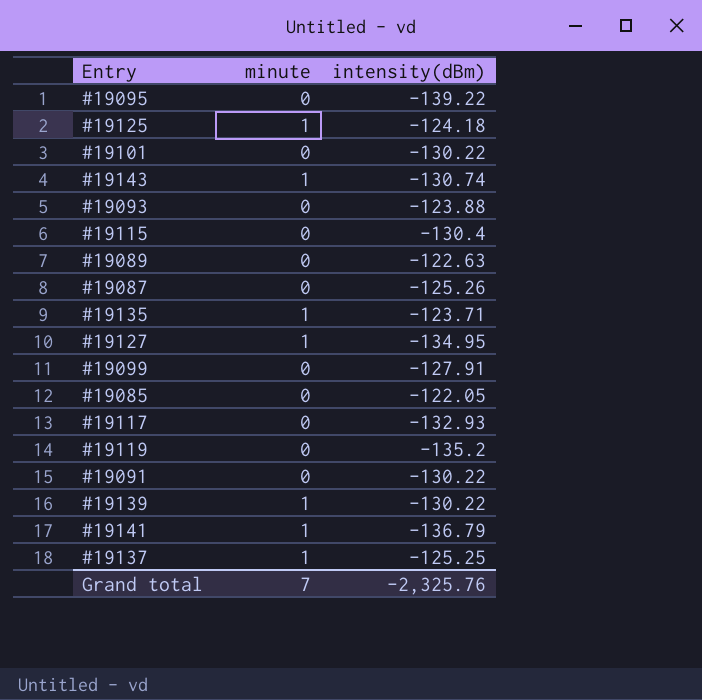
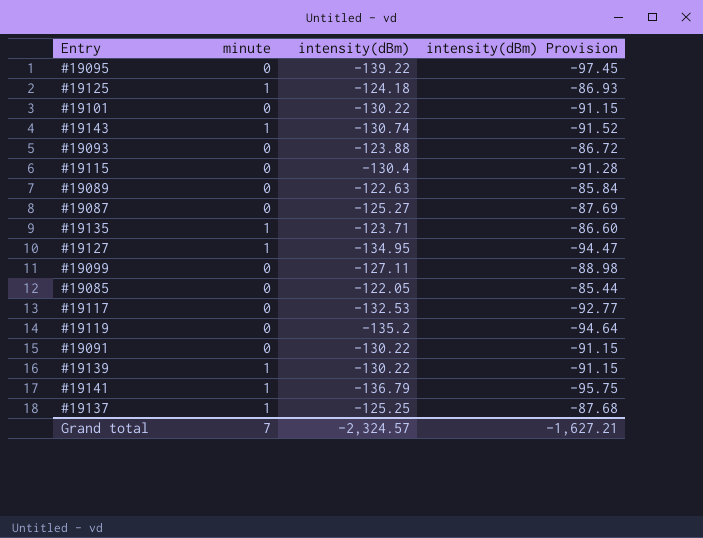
column intensity(dBm) Provision | formula: none -> [intensity(dBm)] * 0.7
#19087 | intensity(dBm): -125.26 -> -125.27
#19099 | intensity(dBm): -127.91 -> -127.11
#19117 | intensity(dBm): -132.93 -> -132.53
Grand total | intensity(dBm): -2,325.76 -> -2,324.57

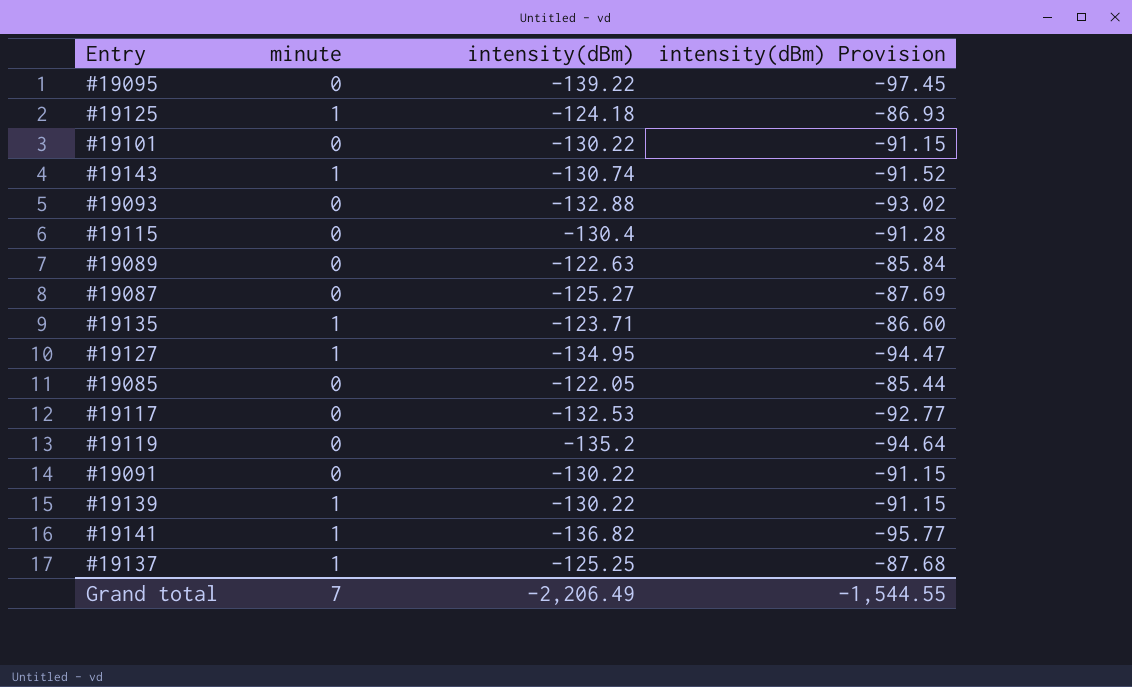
row #19099: 0 | -127.11 | -88.98 -> none
#19093 | intensity(dBm): -123.88 -> -132.88
#19093 | intensity(dBm) Provision: -86.72 -> -93.02
#19141 | intensity(dBm): -136.79 -> -136.82
#19141 | intensity(dBm) Provision: -95.75 -> -95.77
Grand total | intensity(dBm): -2,324.57 -> -2,206.49
Grand total | intensity(dBm) Provision: -1,627.21 -> -1,544.55

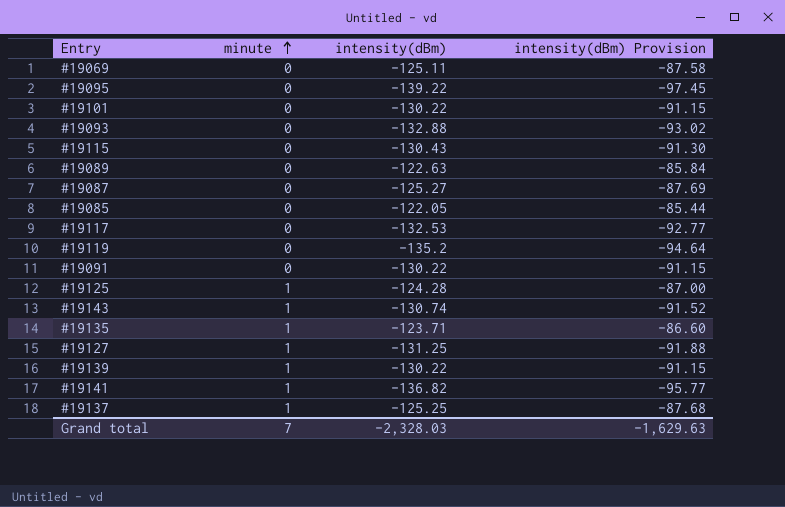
row order: none -> minute ascending
row #19069: none -> 0 | -125.11 | -87.58
#19115 | intensity(dBm): -130.4 -> -130.43
#19115 | intensity(dBm) Provision: -91.28 -> -91.30
#19125 | intensity(dBm): -124.18 -> -124.28
#19125 | intensity(dBm) Provision: -86.93 -> -87.00
#19127 | intensity(dBm): -134.95 -> -131.25
#19127 | intensity(dBm) Provision: -94.47 -> -91.88
Grand total | intensity(dBm): -2,206.49 -> -2,328.03
Grand total | intensity(dBm) Provision: -1,544.55 -> -1,629.63

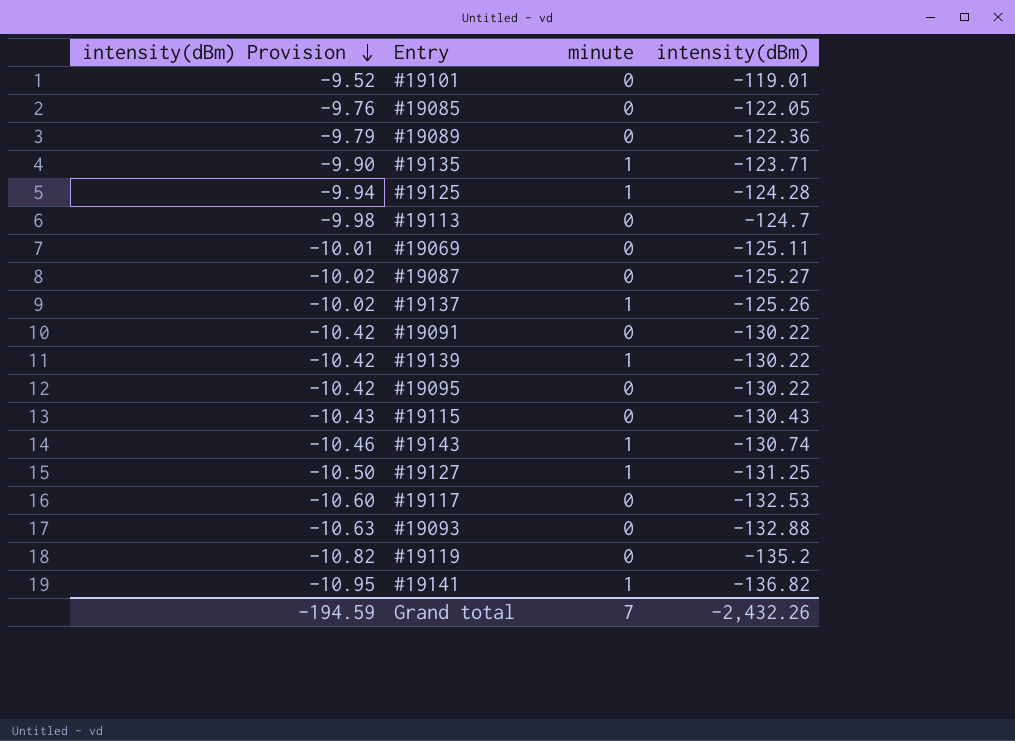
row order: minute ascending -> intensity(dBm) Provision descending
column intensity(dBm) Provision | formula: [intensity(dBm)] * 0.7 -> [intensity(dBm)] * 0.08
column intensity(dBm) Provision | position: 4 -> 1
#19101 | intensity(dBm): -130.22 -> -119.01
#19089 | intensity(dBm): -122.63 -> -122.36
row #19113: none -> -9.98 | 0 | -124.7
#19137 | intensity(dBm): -125.25 -> -125.26
#19095 | intensity(dBm): -139.22 -> -130.22
Grand total | intensity(dBm) Provision: -1,629.63 -> -194.59
Grand total | intensity(dBm): -2,328.03 -> -2,432.26

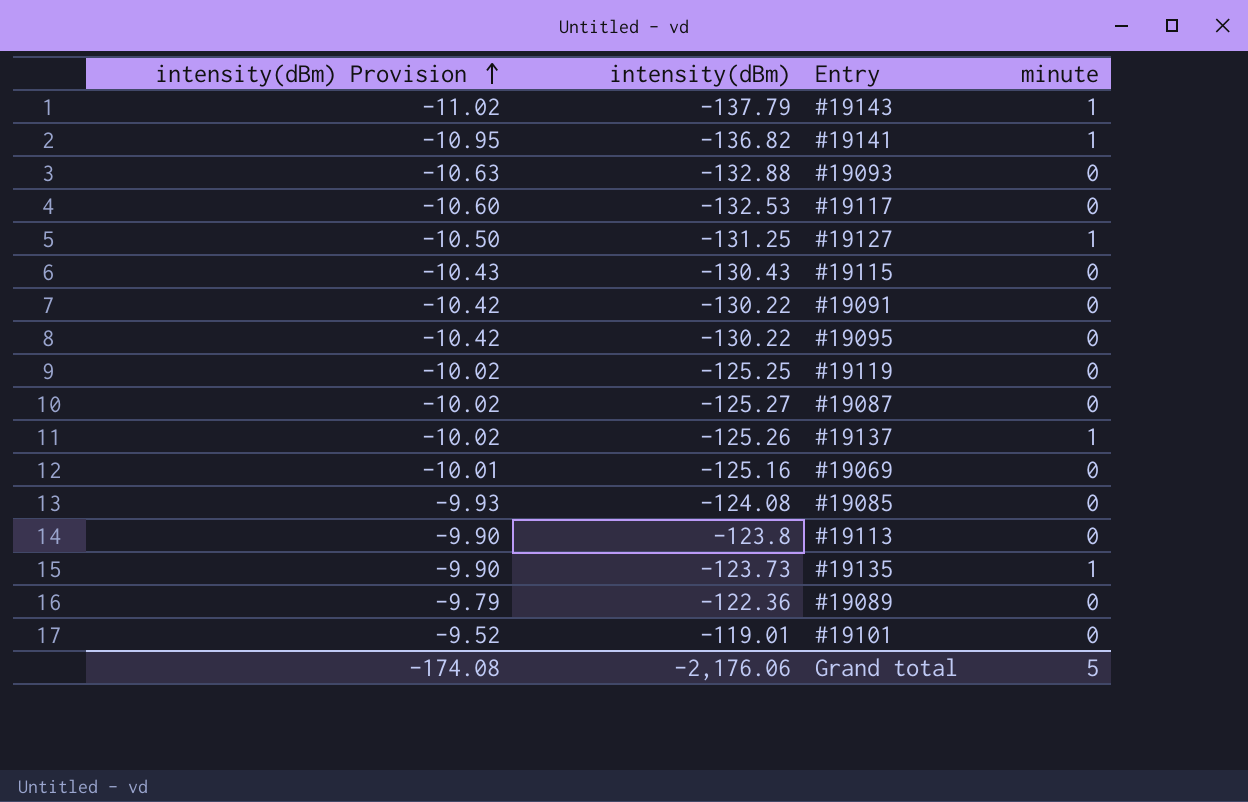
row order: intensity(dBm) Provision descending -> intensity(dBm) Provision ascending
column intensity(dBm) | position: 4 -> 2
row #19125: -9.94 | 1 | -124.28 -> none
row #19139: -10.42 | 1 | -130.22 -> none
#19143 | intensity(dBm) Provision: -10.46 -> -11.02
#19143 | intensity(dBm): -130.74 -> -137.79
#19119 | intensity(dBm) Provision: -10.82 -> -10.02
#19119 | intensity(dBm): -135.2 -> -125.25
#19069 | intensity(dBm): -125.11 -> -125.16
#19085 | intensity(dBm) Provision: -9.76 -> -9.93
#19085 | intensity(dBm): -122.05 -> -124.08
#19113 | intensity(dBm) Provision: -9.98 -> -9.90
#19113 | intensity(dBm): -124.7 -> -123.8
#19135 | intensity(dBm): -123.71 -> -123.73
Grand total | intensity(dBm) Provision: -194.59 -> -174.08
Grand total | intensity(dBm): -2,432.26 -> -2,176.06
Grand total | minute: 7 -> 5

